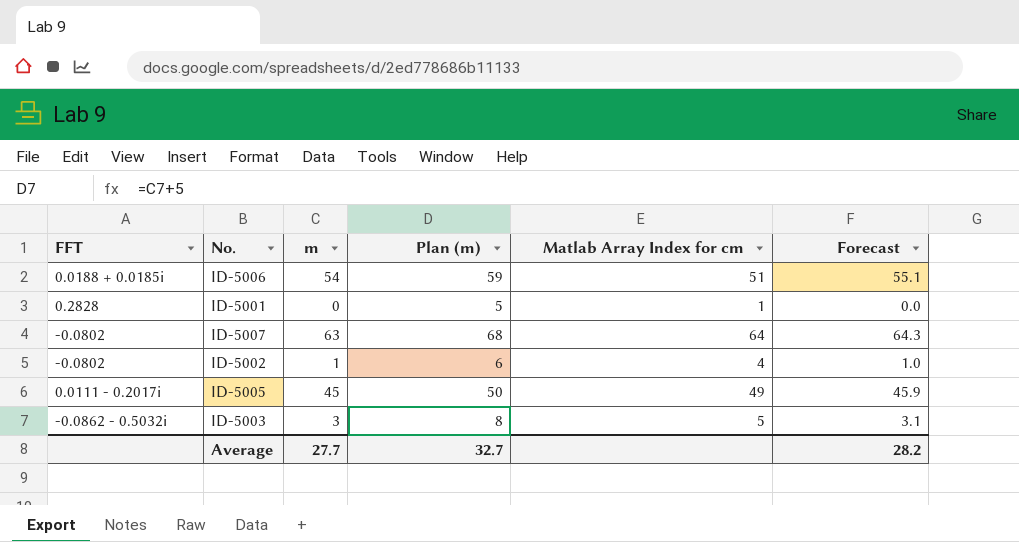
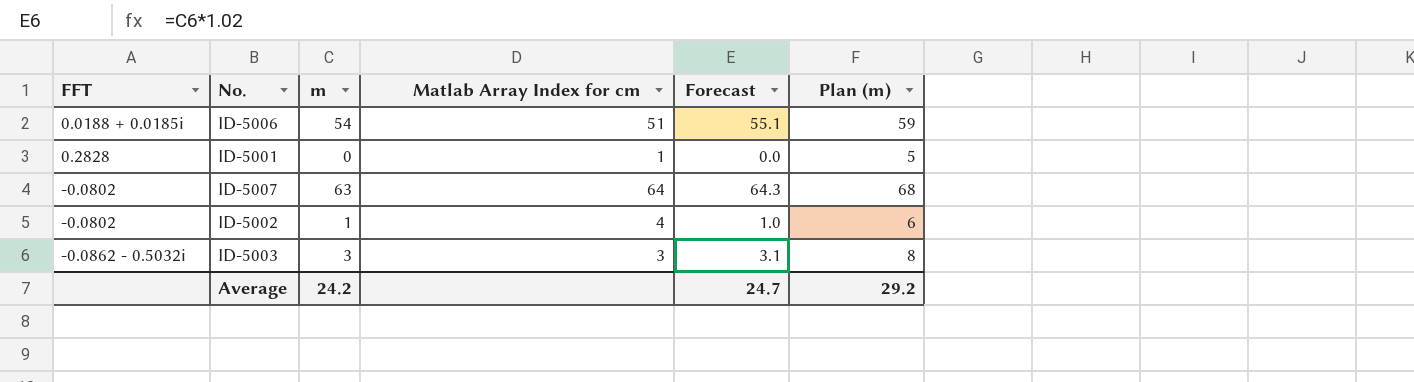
column Plan (m) | position: 4 -> 6
row ID-5005: 0.0111 - 0.2017i | 45 | 50 | 49 | 45.9 -> none
ID-5003 | Matlab Array Index for cm: 5 -> 3
Average | m: 27.7 -> 24.2
Average | Forecast: 28.2 -> 24.7
Average | Plan (m): 32.7 -> 29.2

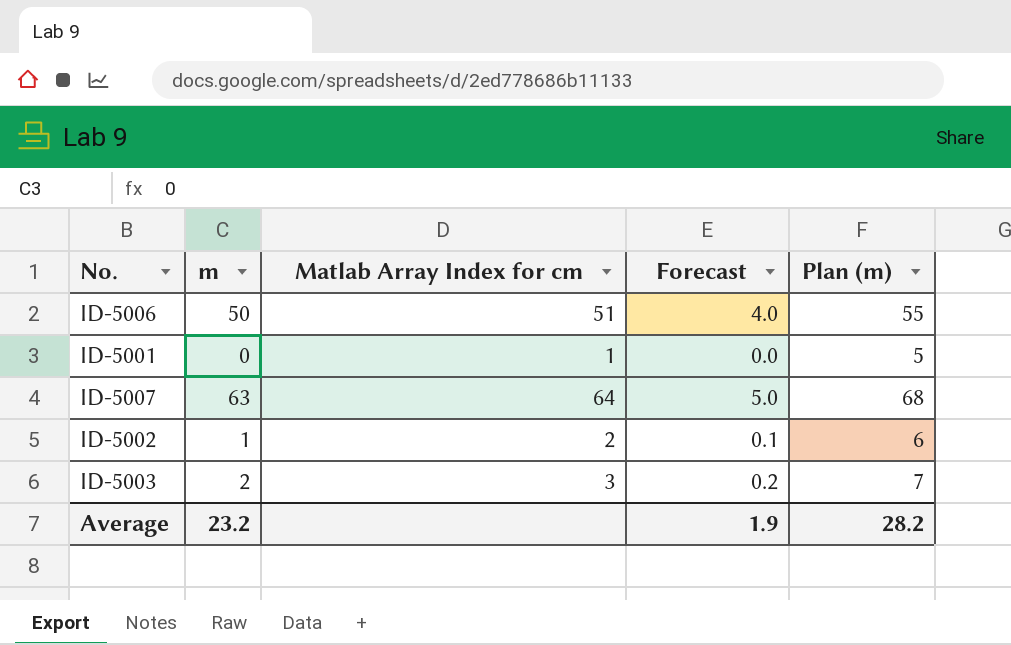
column FFT | position: 1 -> none
column Forecast | formula: [m] * 1.02 -> [m] * 0.08
ID-5006 | m: 54 -> 50
ID-5006 | Plan (m): 59 -> 55
ID-5002 | Matlab Array Index for cm: 4 -> 2
ID-5003 | m: 3 -> 2
ID-5003 | Plan (m): 8 -> 7
Average | m: 24.2 -> 23.2
Average | Forecast: 24.7 -> 1.9
Average | Plan (m): 29.2 -> 28.2

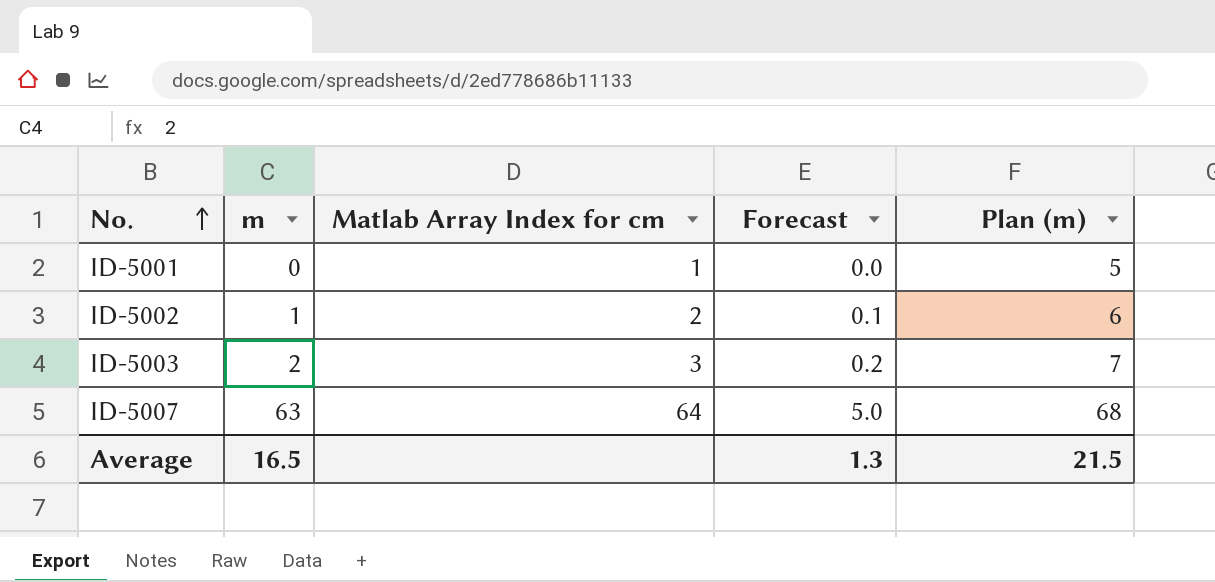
row order: none -> No. ascending
row ID-5006: 50 | 51 | 4.0 | 55 -> none
Average | m: 23.2 -> 16.5
Average | Forecast: 1.9 -> 1.3
Average | Plan (m): 28.2 -> 21.5

